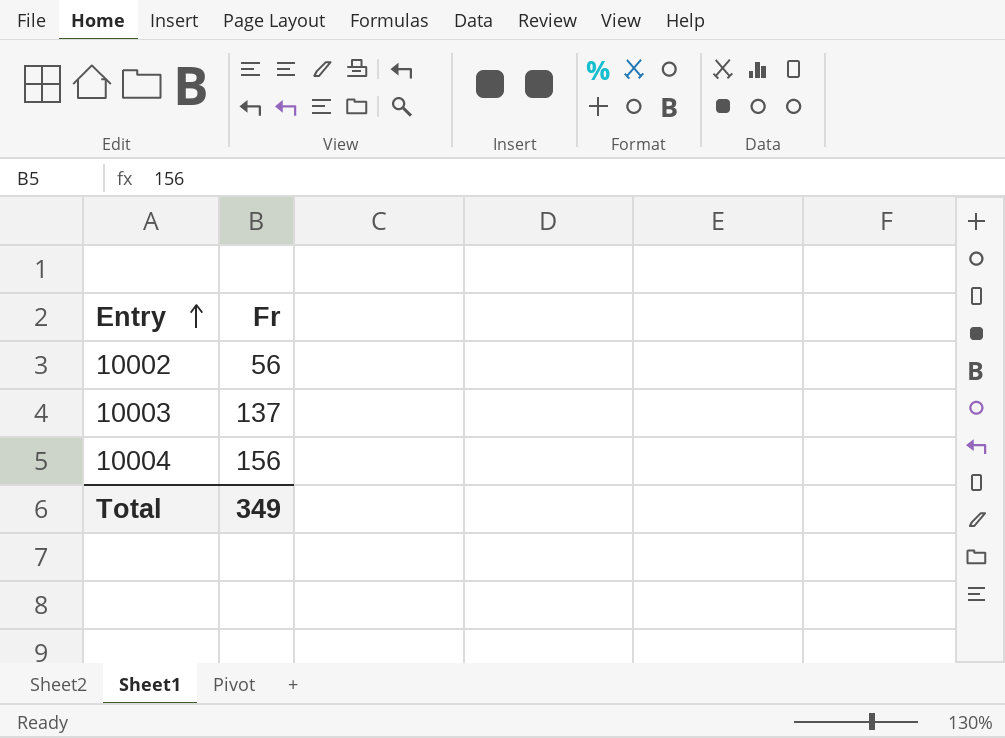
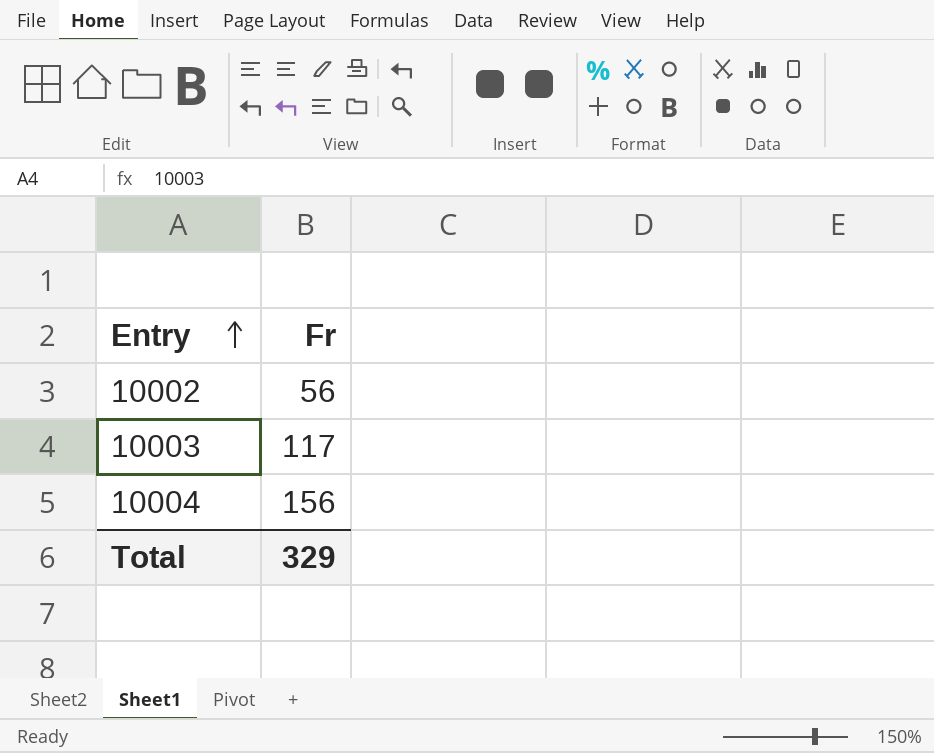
10003 | Fr: 137 -> 117
Total | Fr: 349 -> 329

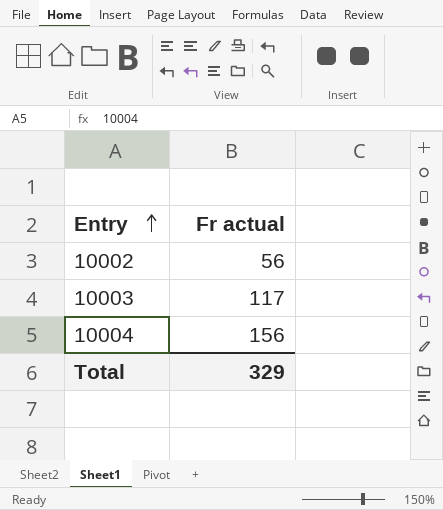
column name: Fr -> Fr actual

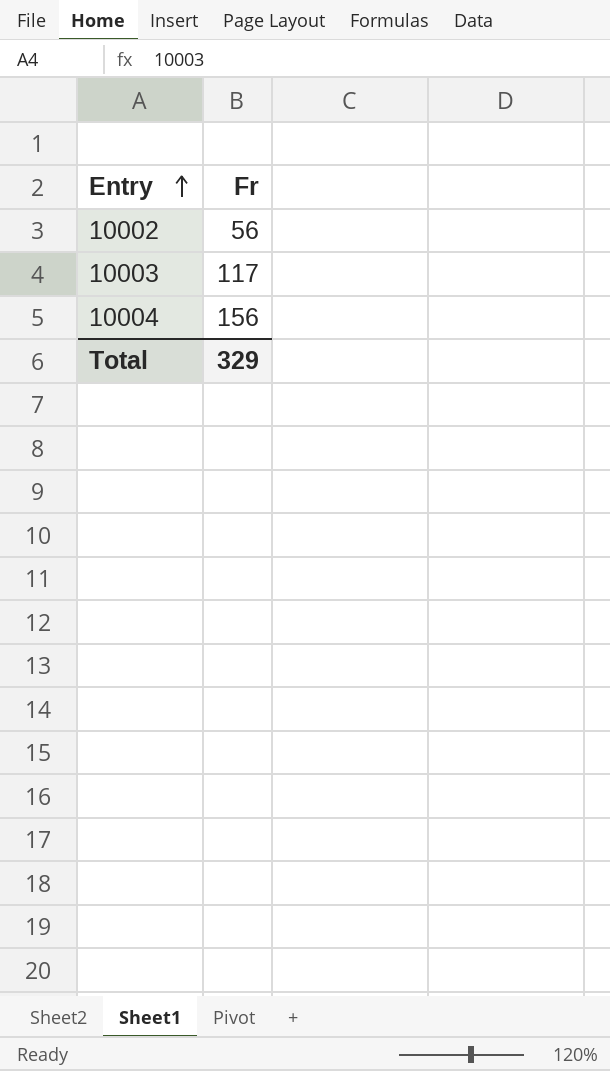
column name: Fr actual -> Fr

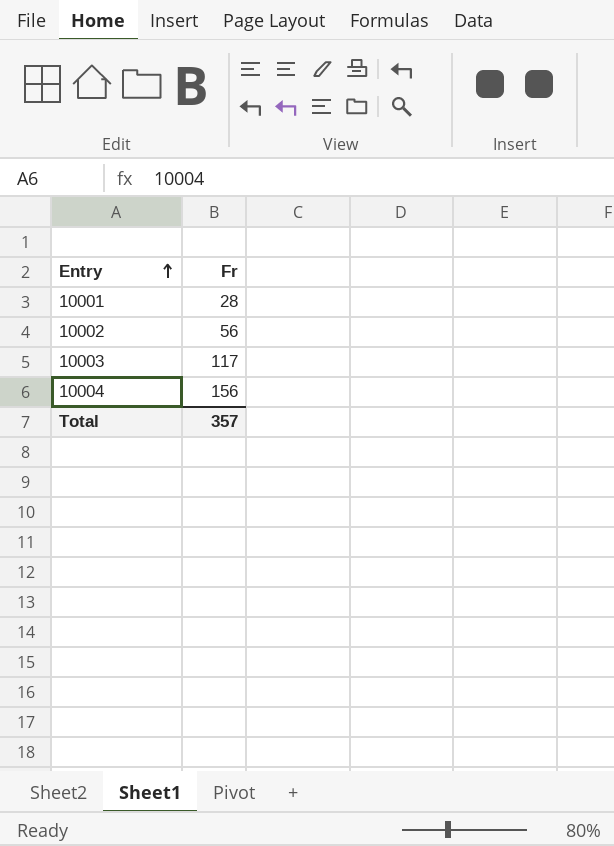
row 10001: none -> 28
Total | Fr: 329 -> 357

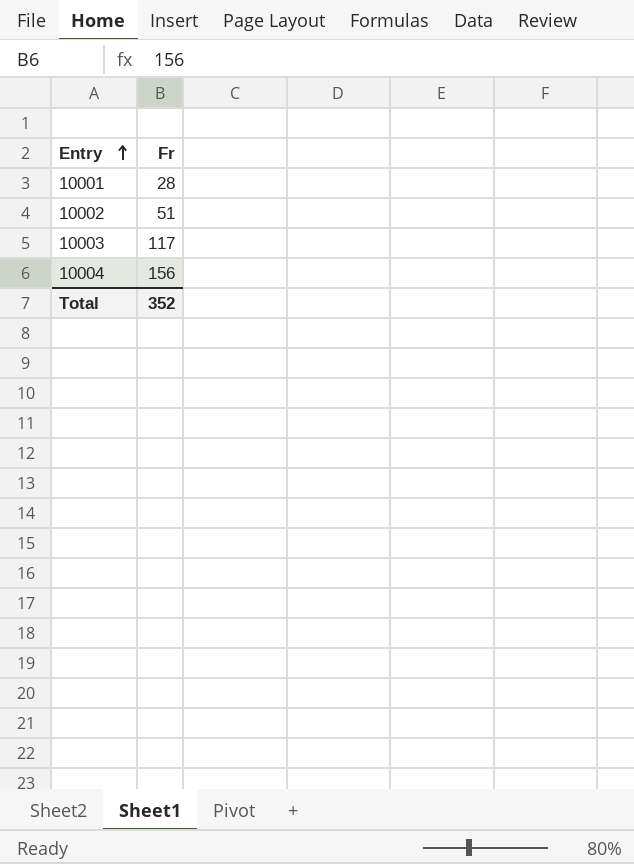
10002 | Fr: 56 -> 51
Total | Fr: 357 -> 352

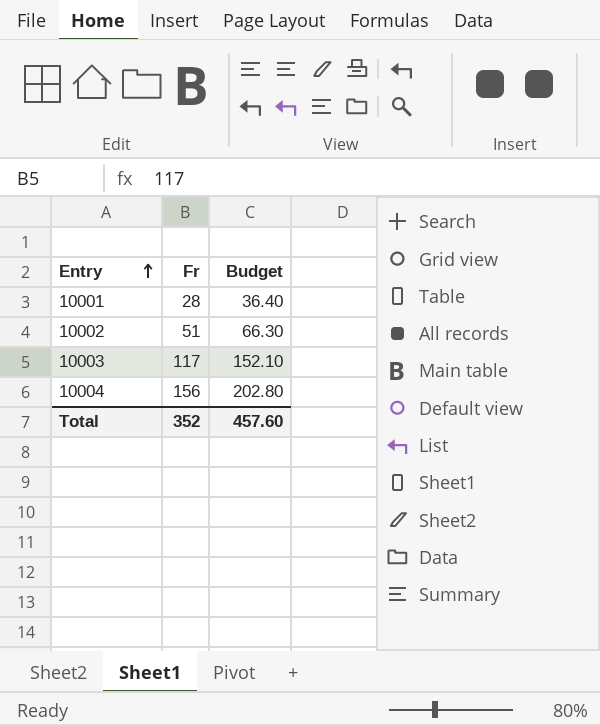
column Budget | formula: none -> [Fr] * 1.3

